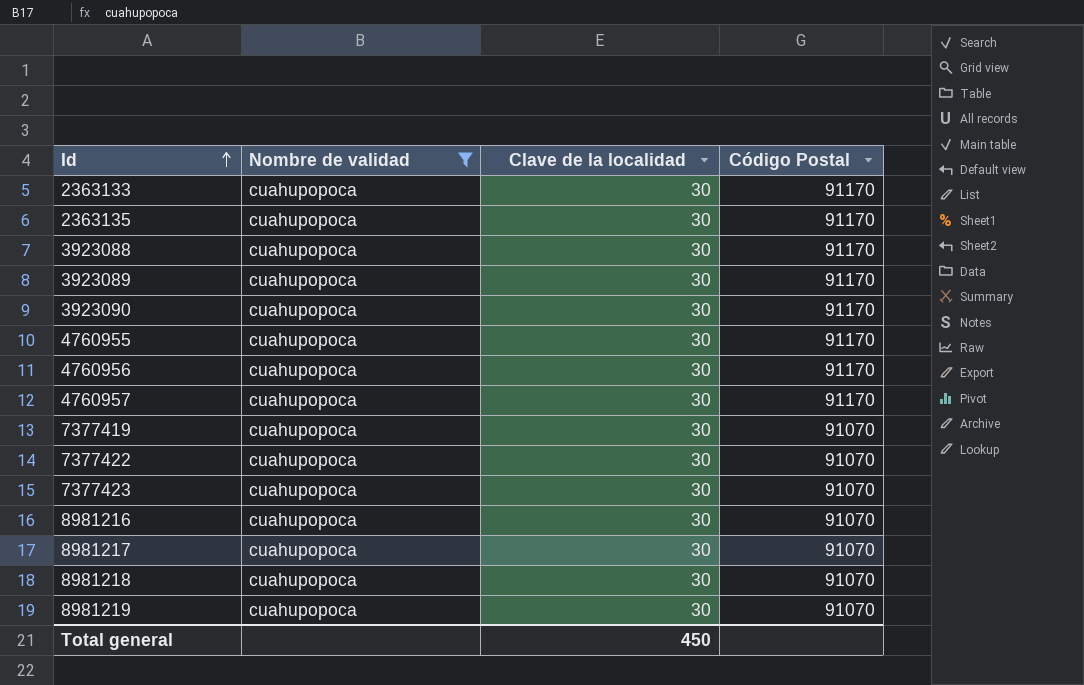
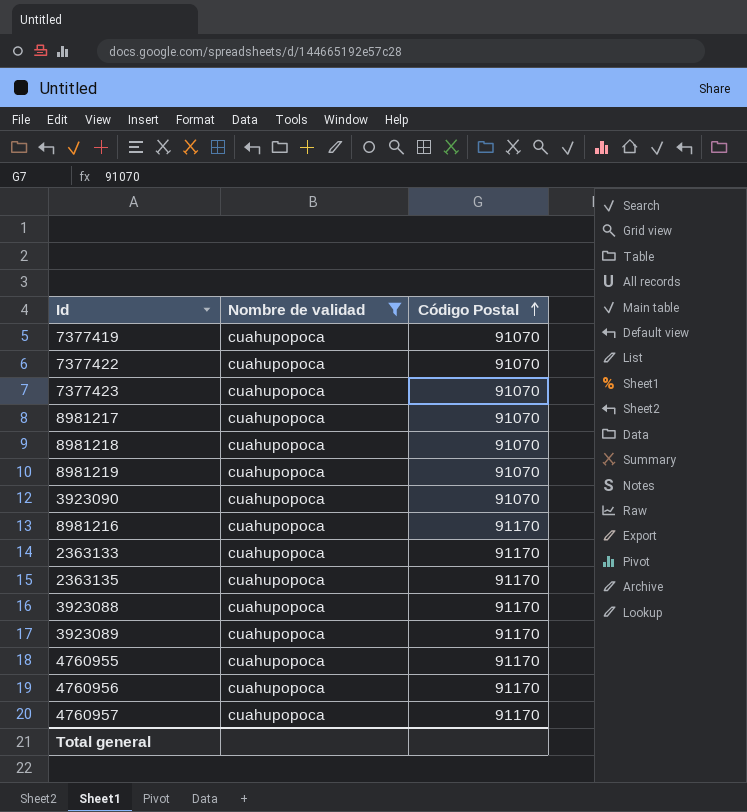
row order: Id ascending -> Código Postal ascending
column Clave de la localidad | position: 3 -> none
3923090 | Código Postal: 91170 -> 91070
8981216 | Código Postal: 91070 -> 91170

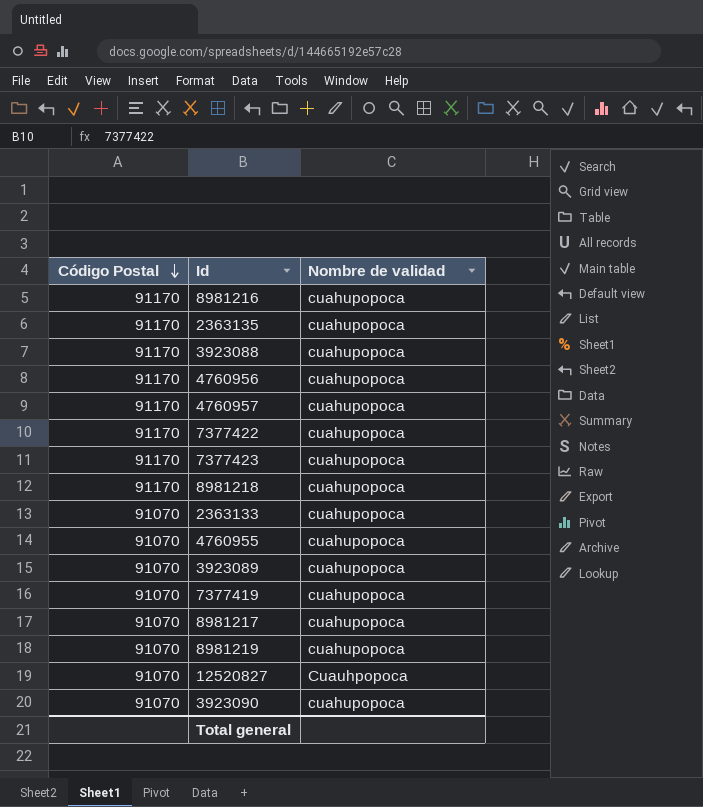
filter: Nombre de validad = cuahupopoca -> none
row order: Código Postal ascending -> Código Postal descending
column Código Postal | position: 3 -> 1
7377422 | Código Postal: 91070 -> 91170
7377423 | Código Postal: 91070 -> 91170
8981218 | Código Postal: 91070 -> 91170
2363133 | Código Postal: 91170 -> 91070
4760955 | Código Postal: 91170 -> 91070
3923089 | Código Postal: 91170 -> 91070

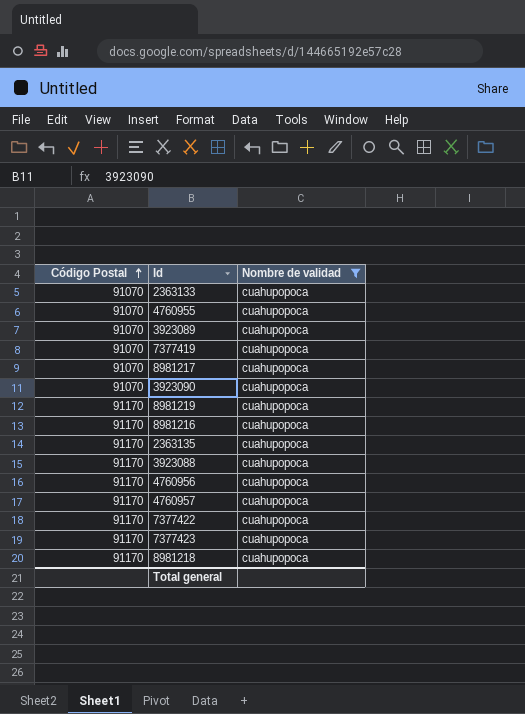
filter: none -> Nombre de validad = cuahupopoca
row order: Código Postal descending -> Código Postal ascending
8981219 | Código Postal: 91070 -> 91170

